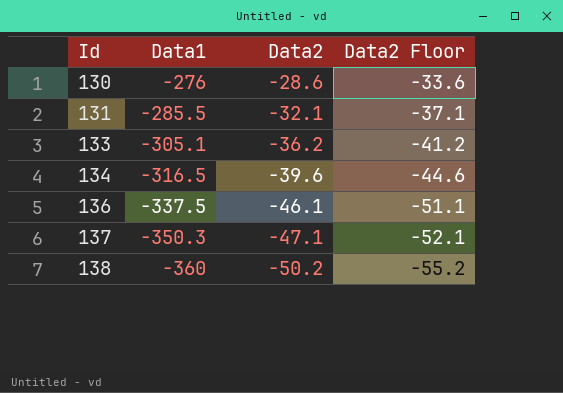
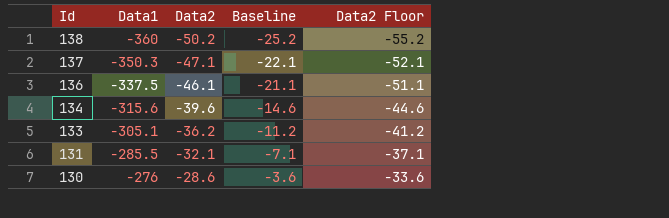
row order: Id ascending -> Id descending
column Baseline | formula: none -> [Data2] + 25
134 | Data1: -316.5 -> -315.6

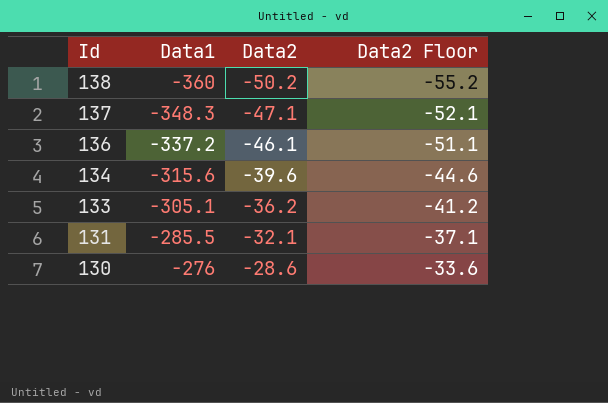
column Baseline | formula: [Data2] + 25 -> none
137 | Data1: -350.3 -> -348.3
136 | Data1: -337.5 -> -337.2

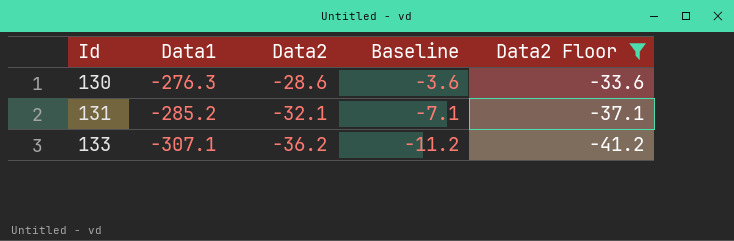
filter: none -> Data2 Floor >= -41.2
row order: Id descending -> Id ascending
column Baseline | formula: none -> [Data2] + 25
130 | Data1: -276 -> -276.3
131 | Data1: -285.5 -> -285.2
133 | Data1: -305.1 -> -307.1

